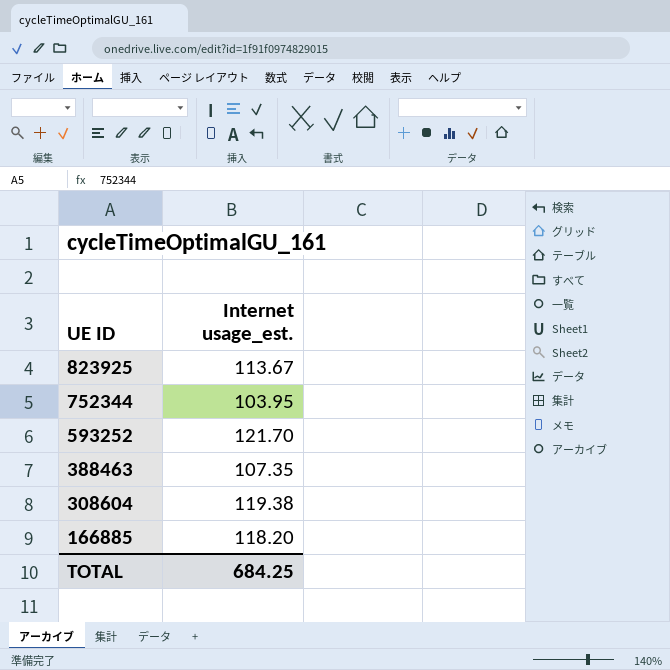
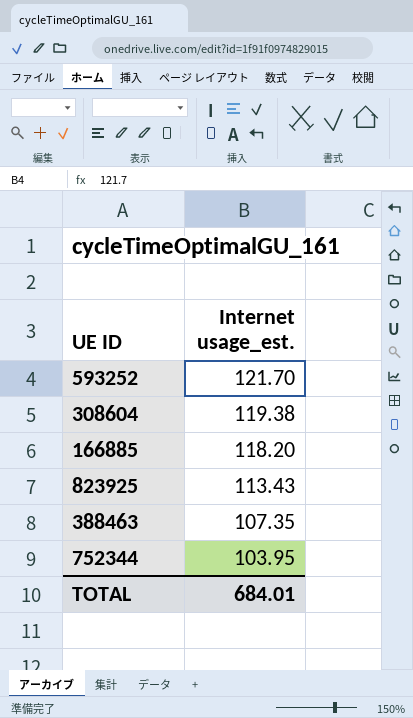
row order: UE ID descending -> Internet usage_est. descending
823925 | Internet usage_est.: 113.67 -> 113.43
TOTAL | Internet usage_est.: 684.25 -> 684.01

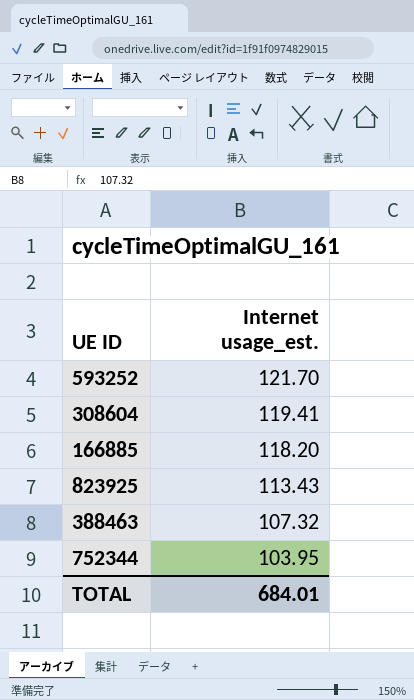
308604 | Internet usage_est.: 119.38 -> 119.41
388463 | Internet usage_est.: 107.35 -> 107.32

